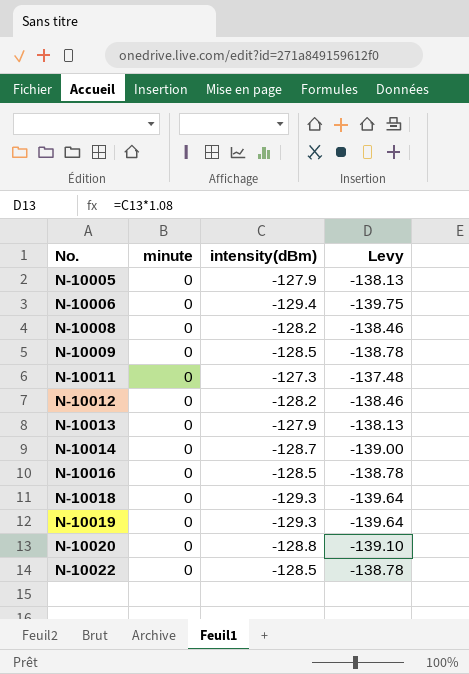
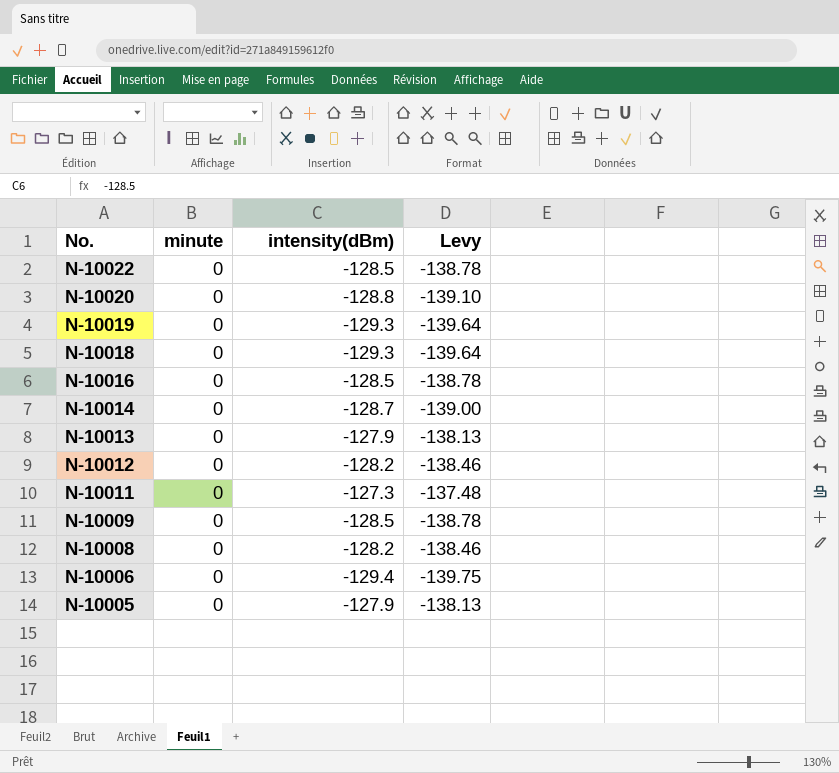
row order: No. ascending -> No. descending

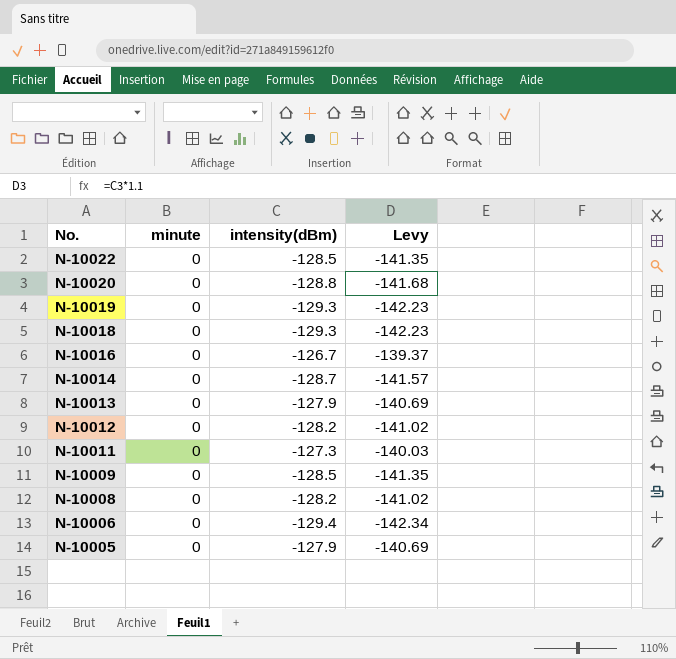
column Levy | formula: [intensity(dBm)] * 1.08 -> [intensity(dBm)] * 1.1
N-10016 | intensity(dBm): -128.5 -> -126.7

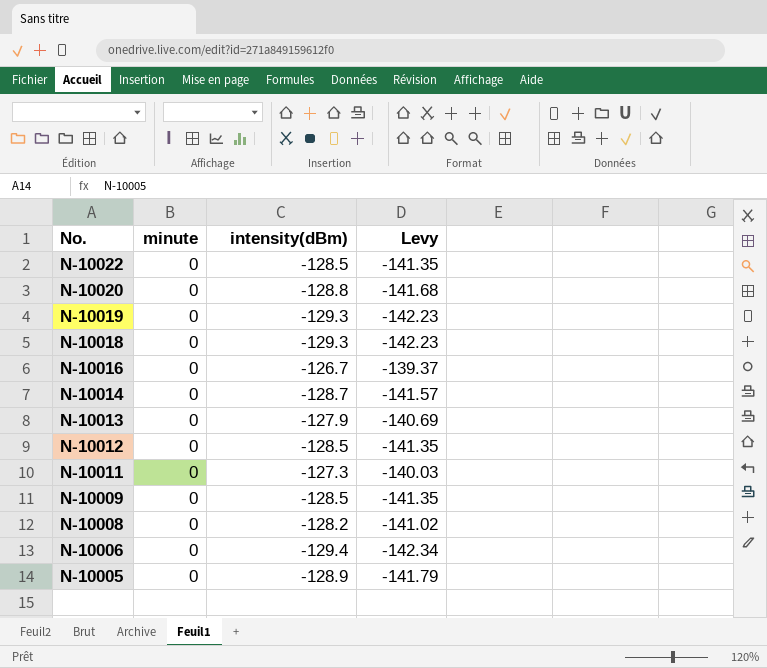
N-10012 | intensity(dBm): -128.2 -> -128.5
N-10012 | Levy: -141.02 -> -141.35
N-10005 | intensity(dBm): -127.9 -> -128.9
N-10005 | Levy: -140.69 -> -141.79

